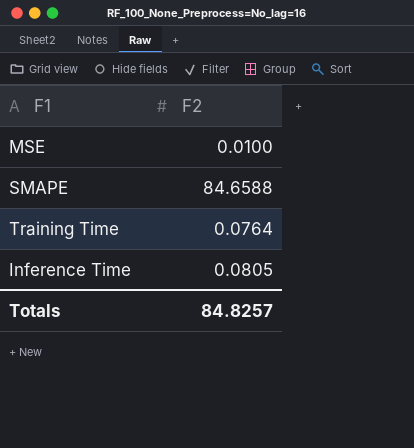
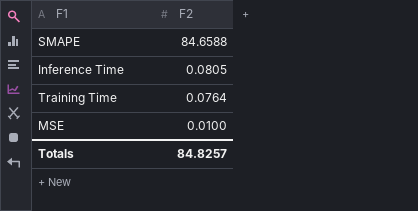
row order: none -> F2 descending

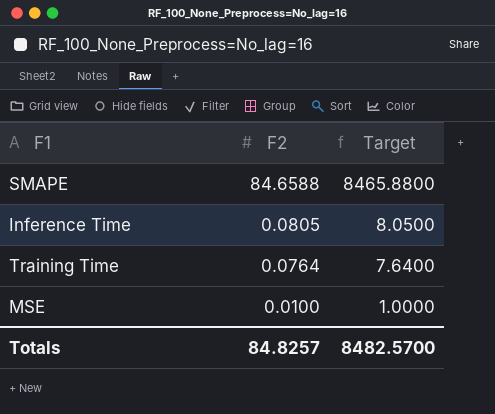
column Target | formula: none -> [F2] * 100

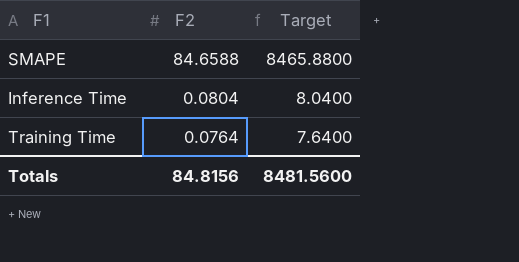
row MSE: 0.0100 | 1.0000 -> none
Inference Time | F2: 0.0805 -> 0.0804
Inference Time | Target: 8.0500 -> 8.0400
Totals | F2: 84.8257 -> 84.8156
Totals | Target: 8482.5700 -> 8481.5600

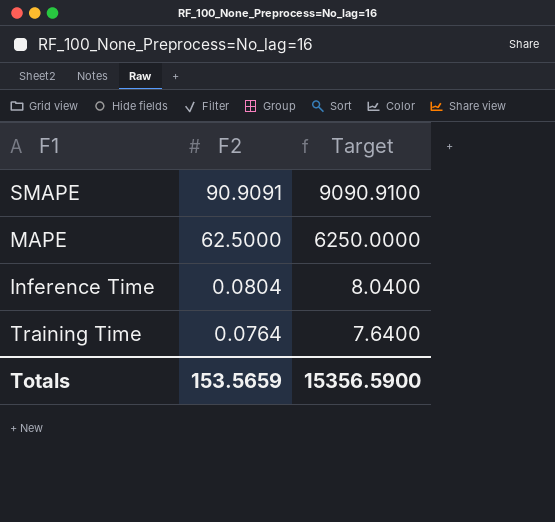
SMAPE | F2: 84.6588 -> 90.9091
SMAPE | Target: 8465.8800 -> 9090.9100
row MAPE: none -> 62.5000 | 6250.0000
Totals | F2: 84.8156 -> 153.5659
Totals | Target: 8481.5600 -> 15356.5900

